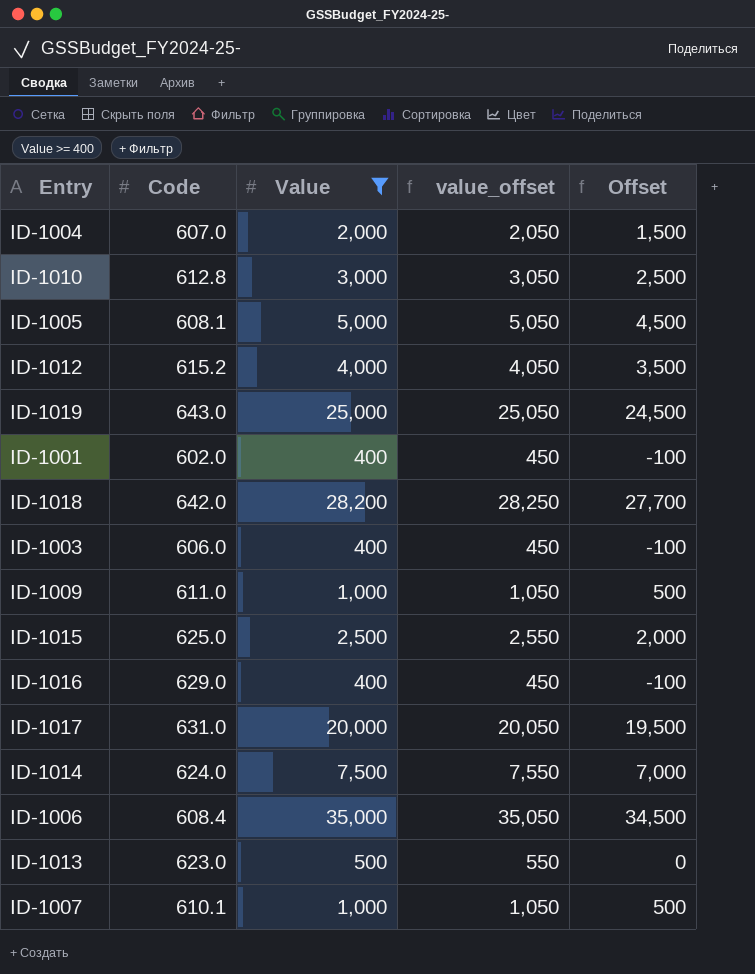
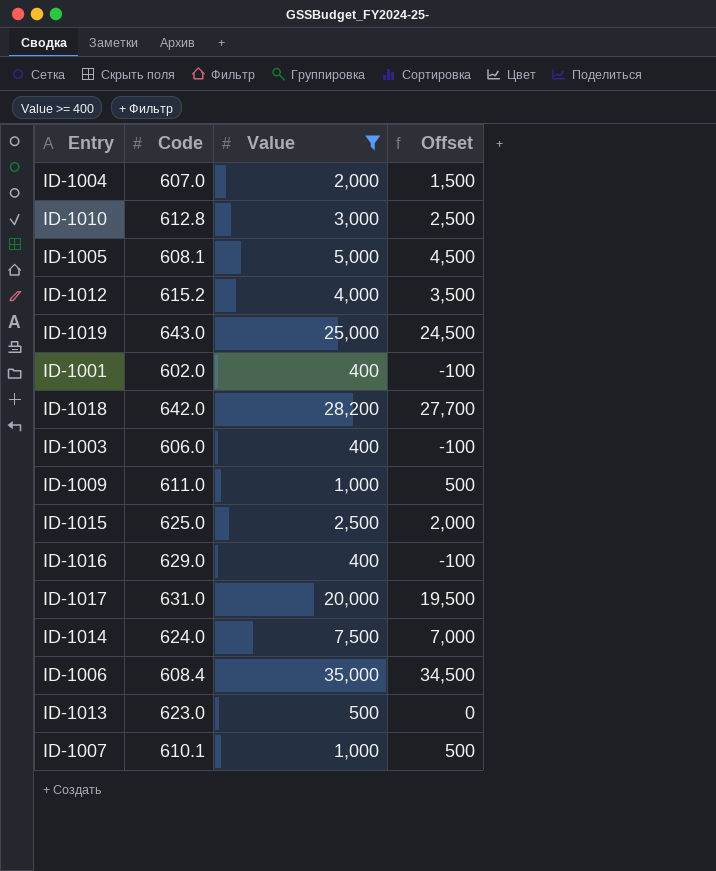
column value_offset | formula: [Value] + 50 -> none

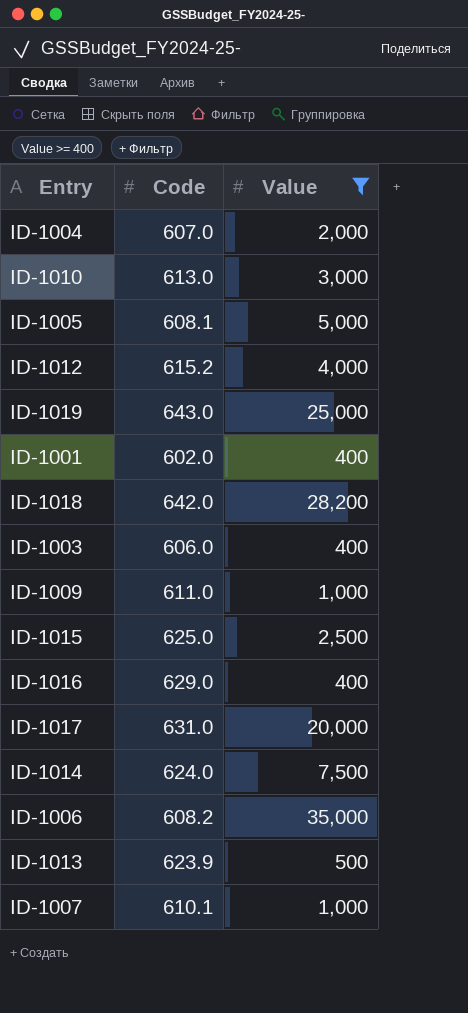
column Offset | formula: [Value] - 500 -> none
ID-1010 | Code: 612.8 -> 613.0
ID-1006 | Code: 608.4 -> 608.2
ID-1013 | Code: 623.0 -> 623.9

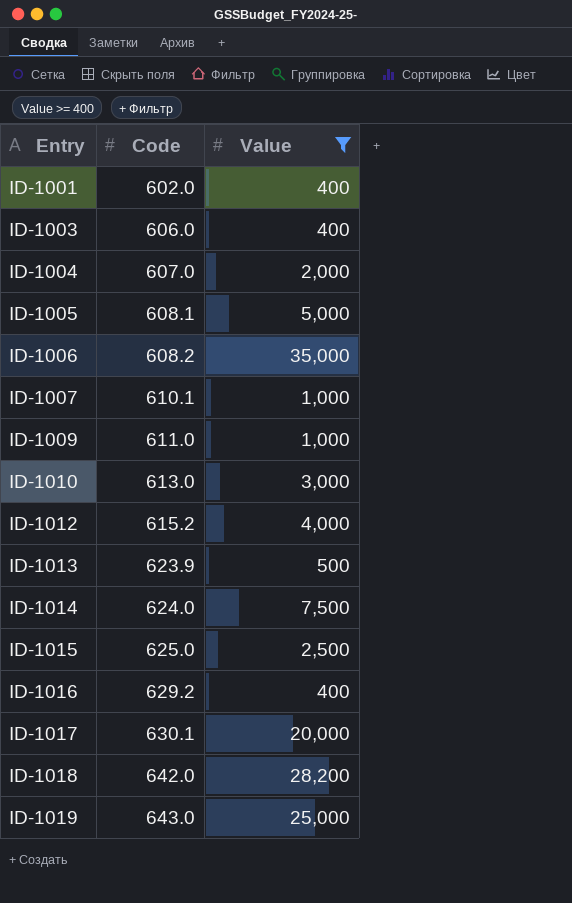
row order: none -> Entry ascending
ID-1016 | Code: 629.0 -> 629.2
ID-1017 | Code: 631.0 -> 630.1

